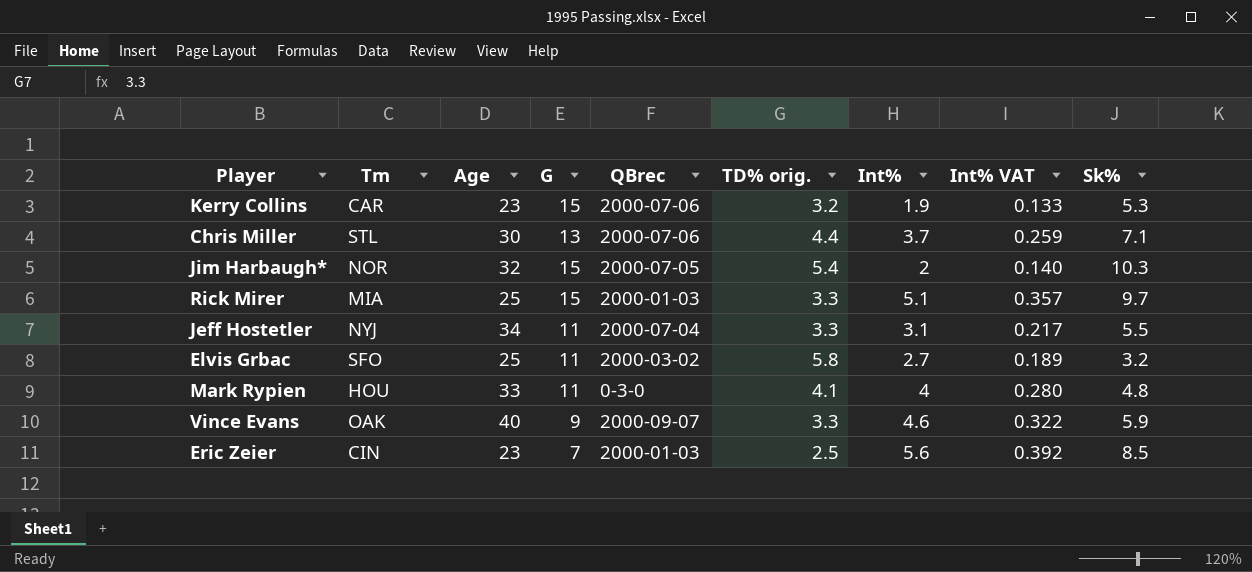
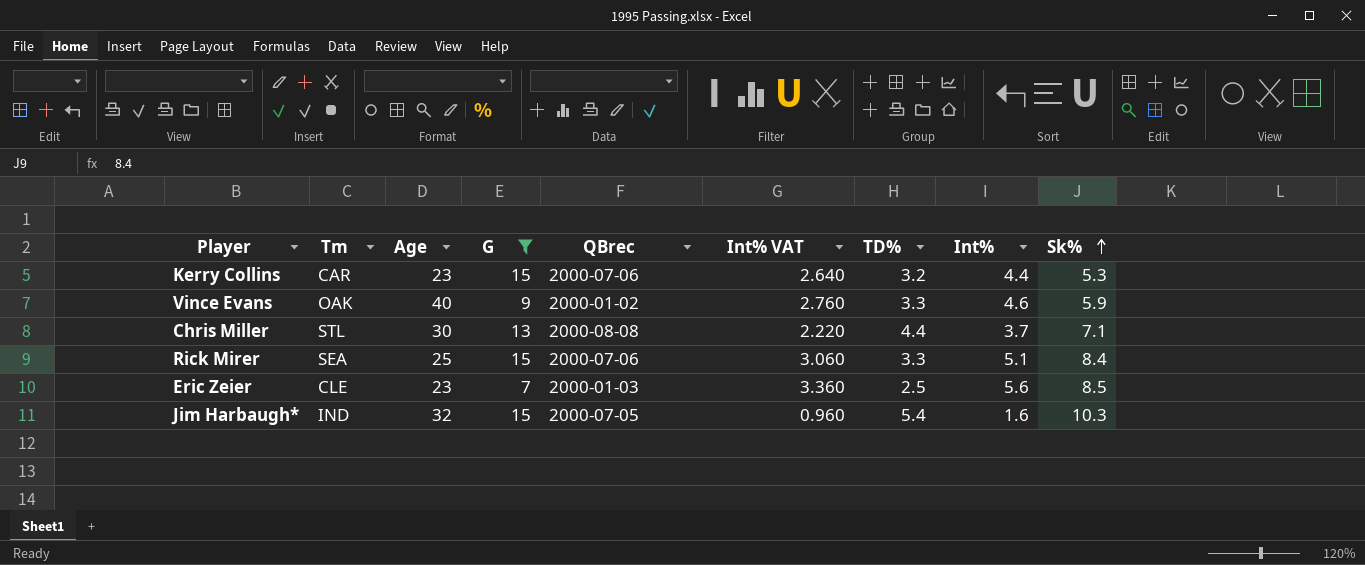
filter: none -> G != 11
row order: none -> Sk% ascending
column Int% VAT | formula: [Int%] * 0.07 -> [Int%] * 0.6
column Int% VAT | position: 8 -> 6
column name: TD% orig. -> TD%
Kerry Collins | Int%: 1.9 -> 4.4
Vince Evans | QBrec: 2000-09-07 -> 2000-01-02
Chris Miller | QBrec: 2000-07-06 -> 2000-08-08
Rick Mirer | Tm: MIA -> SEA
Rick Mirer | QBrec: 2000-01-03 -> 2000-07-06
Rick Mirer | Sk%: 9.7 -> 8.4
Eric Zeier | Tm: CIN -> CLE
Jim Harbaugh* | Tm: NOR -> IND
Jim Harbaugh* | Int%: 2 -> 1.6

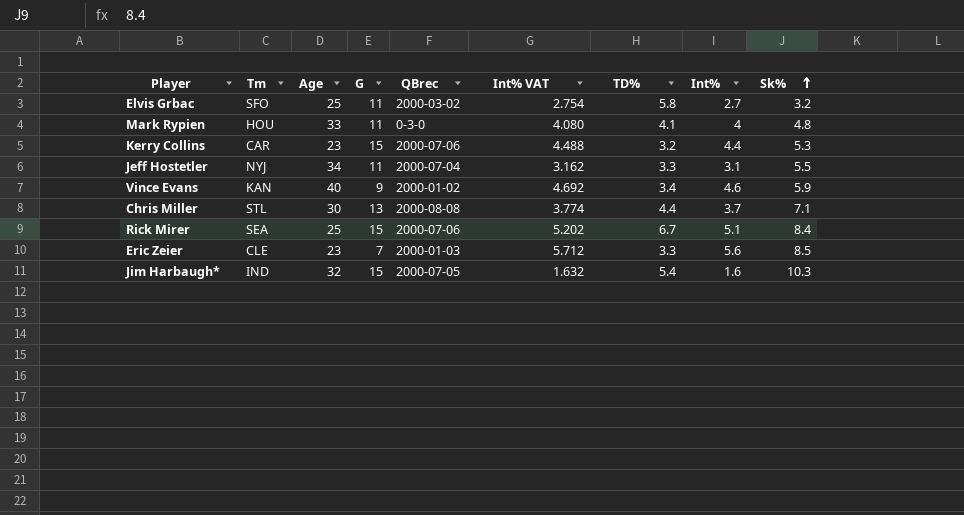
filter: G != 11 -> none
column Int% VAT | formula: [Int%] * 0.6 -> [Int%] * 1.02
Vince Evans | Tm: OAK -> KAN
Vince Evans | TD%: 3.3 -> 3.4
Rick Mirer | TD%: 3.3 -> 6.7
Eric Zeier | TD%: 2.5 -> 3.3

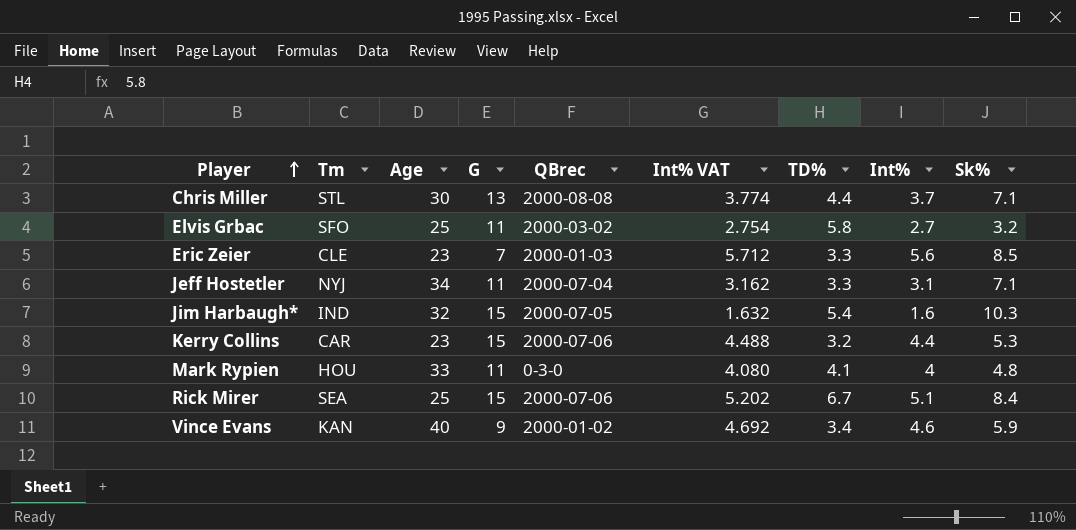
row order: Sk% ascending -> Player ascending
Jeff Hostetler | Sk%: 5.5 -> 7.1

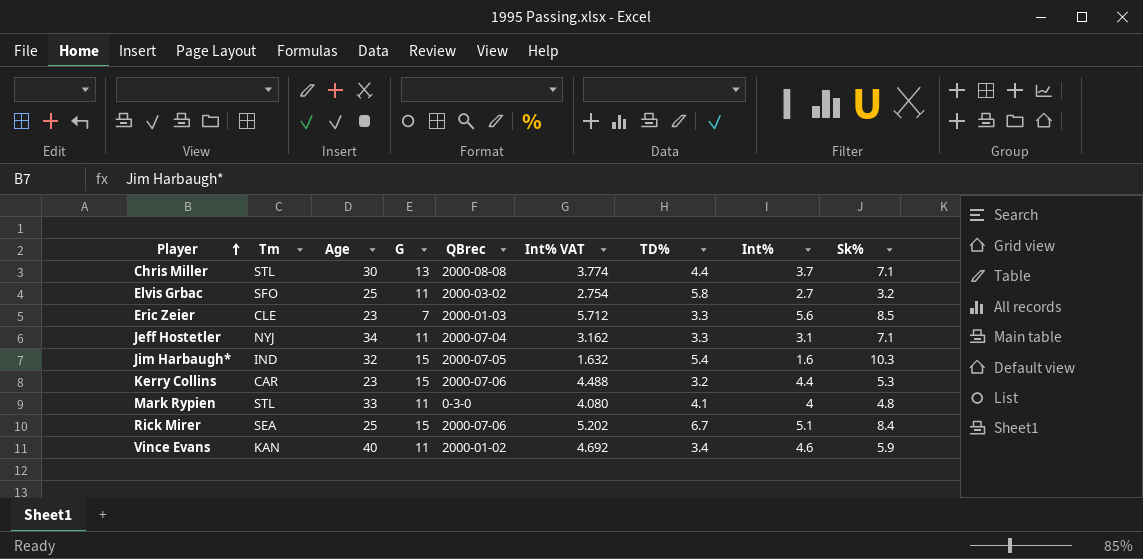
Mark Rypien | Tm: HOU -> STL
Vince Evans | G: 9 -> 11

